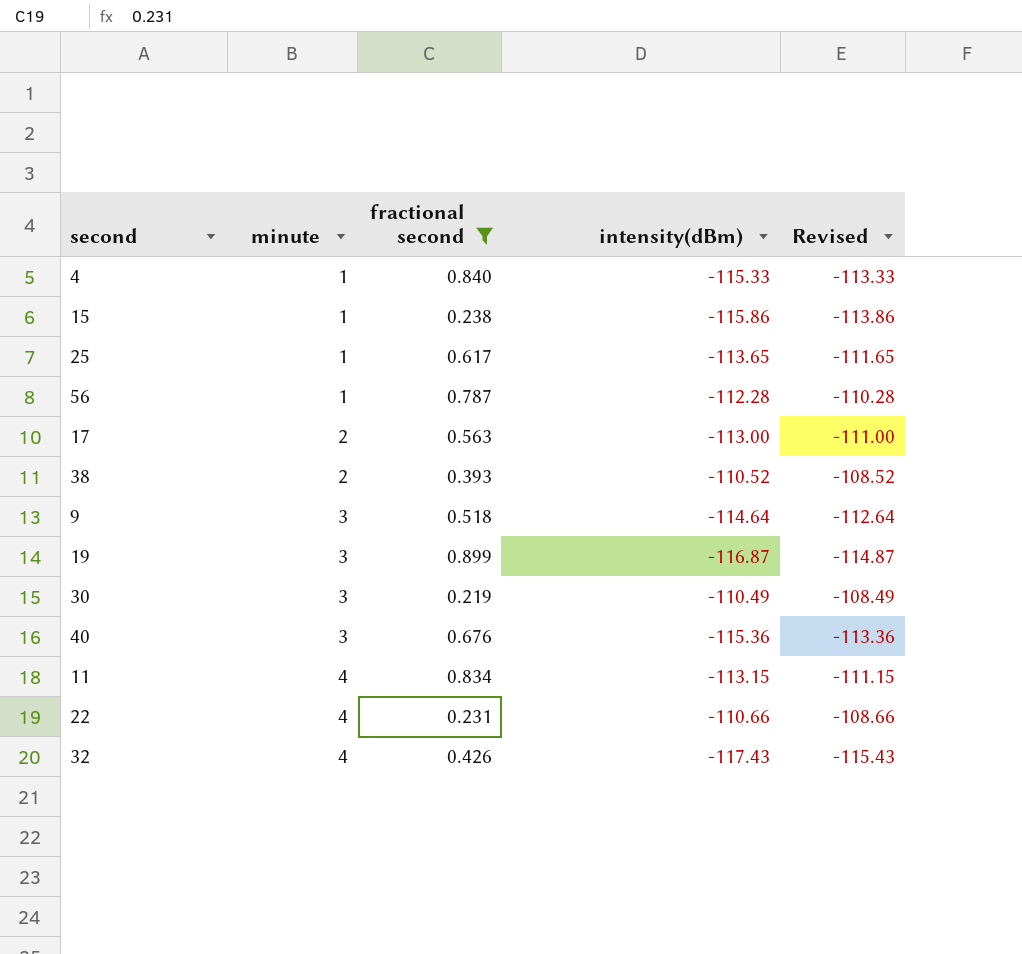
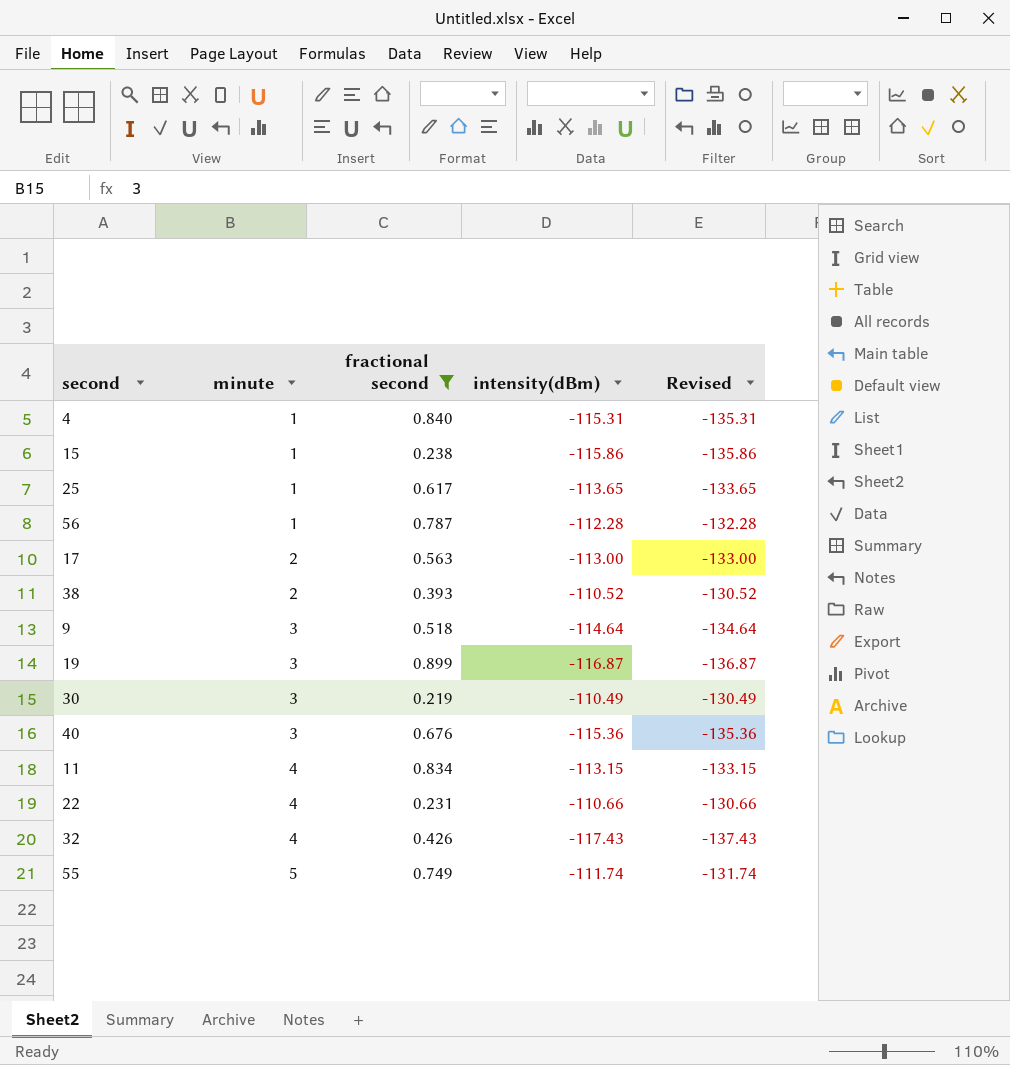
column Revised | formula: [intensity(dBm)] + 2 -> [intensity(dBm)] - 20
4 | intensity(dBm): -115.33 -> -115.31
row 55: none -> 5 | 0.749 | -111.74 | -131.74

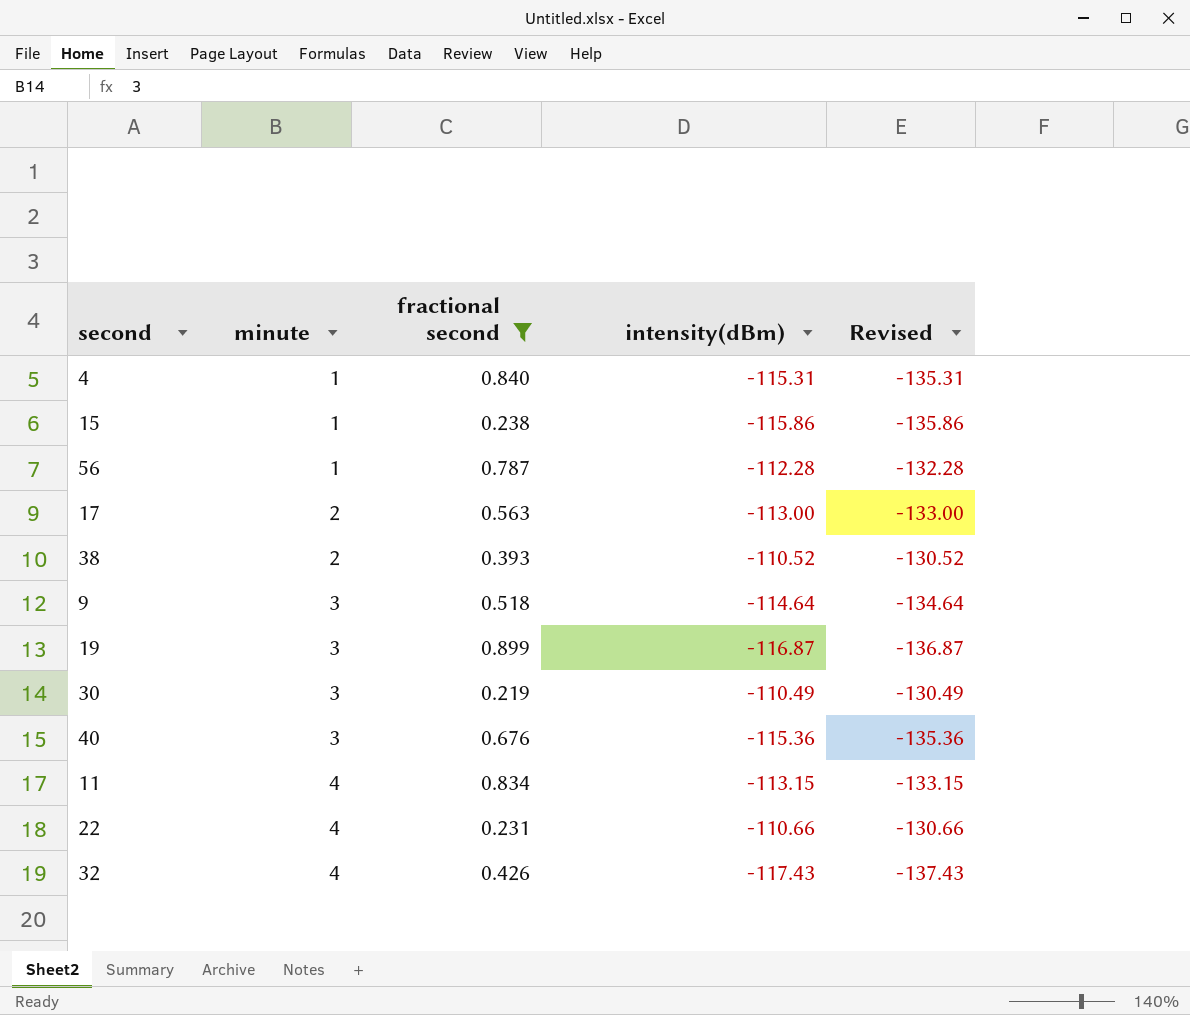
row 25: 1 | 0.617 | -113.65 | -133.65 -> none
row 55: 5 | 0.749 | -111.74 | -131.74 -> none

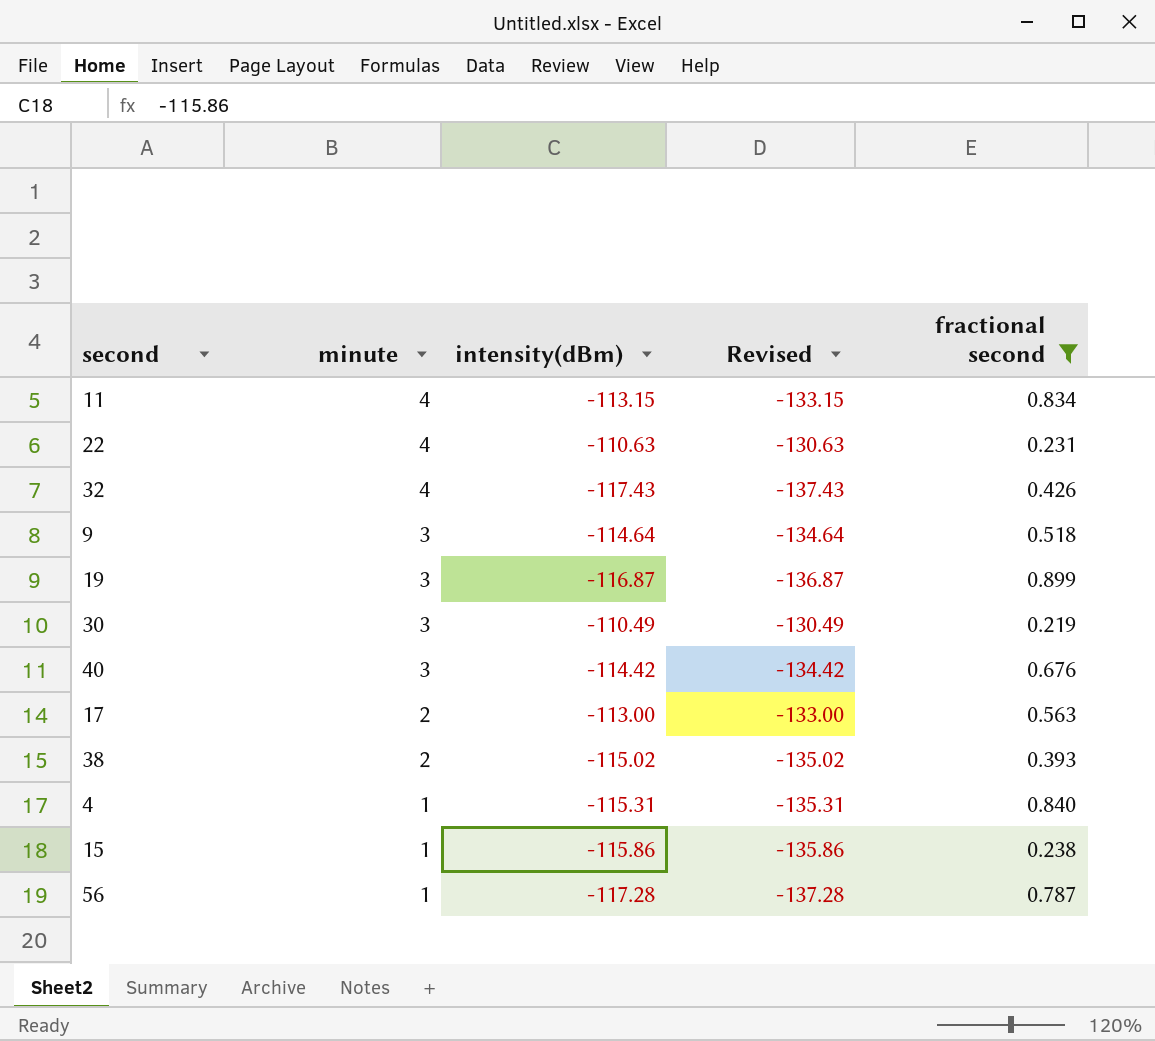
row order: minute ascending -> minute descending
column fractional second | position: 3 -> 5
22 | intensity(dBm): -110.66 -> -110.63
22 | Revised: -130.66 -> -130.63
40 | intensity(dBm): -115.36 -> -114.42
40 | Revised: -135.36 -> -134.42
38 | intensity(dBm): -110.52 -> -115.02
38 | Revised: -130.52 -> -135.02
56 | intensity(dBm): -112.28 -> -117.28
56 | Revised: -132.28 -> -137.28

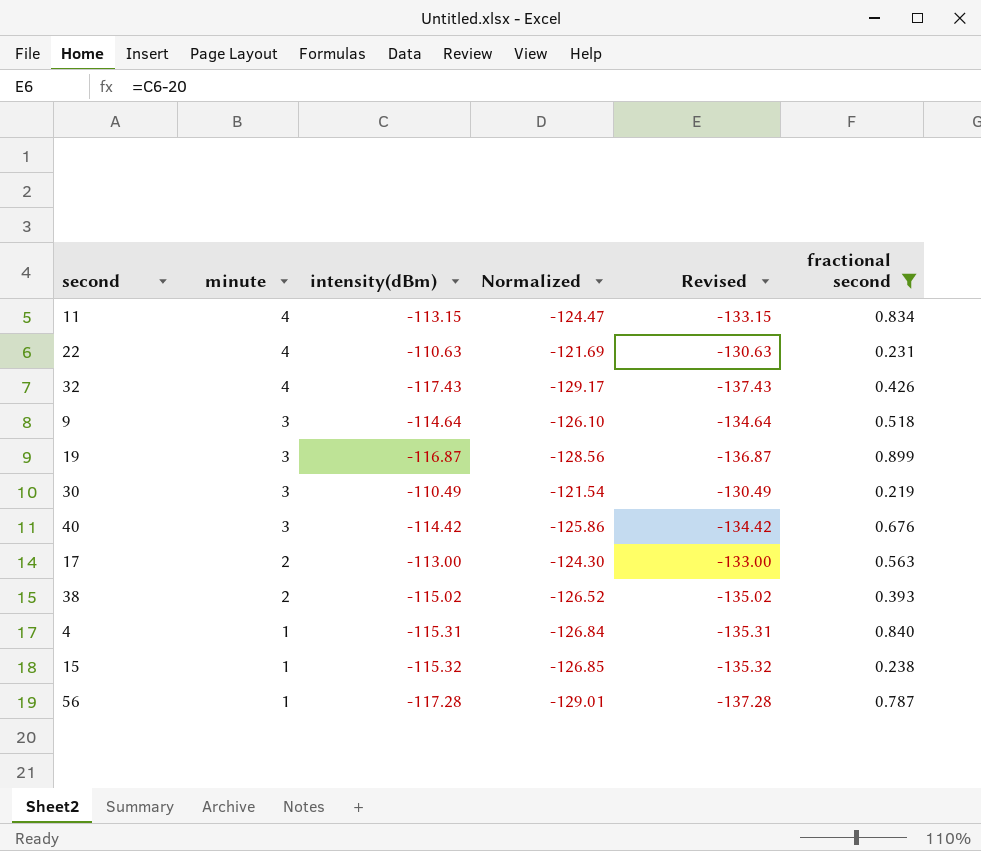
column Normalized | formula: none -> [intensity(dBm)] * 1.1
15 | intensity(dBm): -115.86 -> -115.32
15 | Revised: -135.86 -> -135.32

